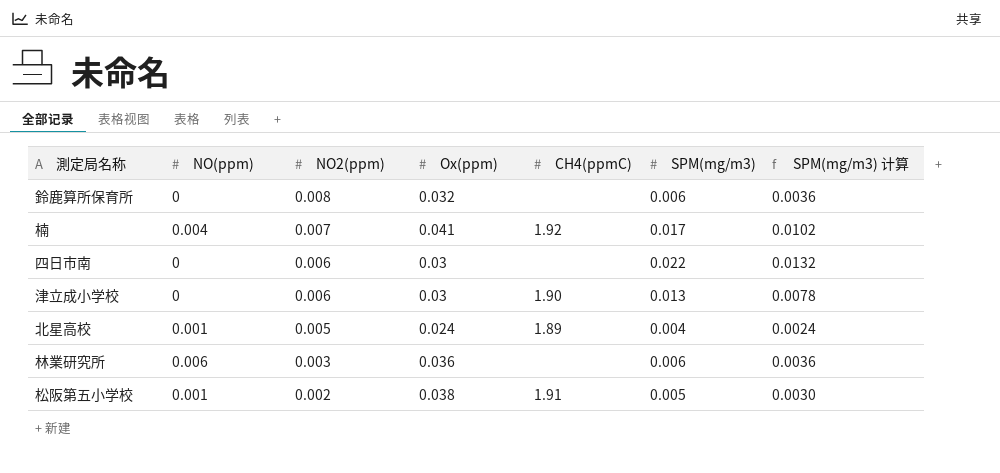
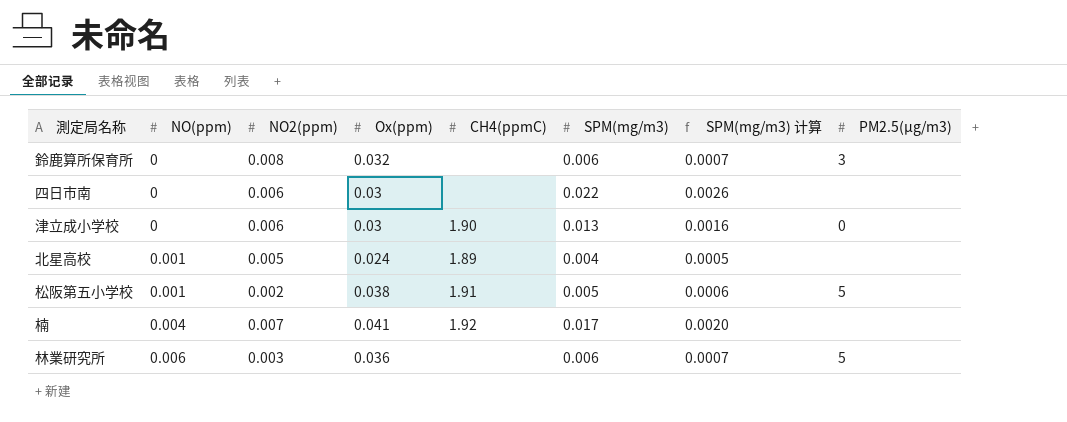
row order: NO2(ppm) descending -> NO(ppm) ascending
column SPM(mg/m3) 计算 | formula: [SPM(mg/m3)] * 0.6 -> [SPM(mg/m3)] * 0.12
column PM2.5(μg/m3) | position: none -> 8

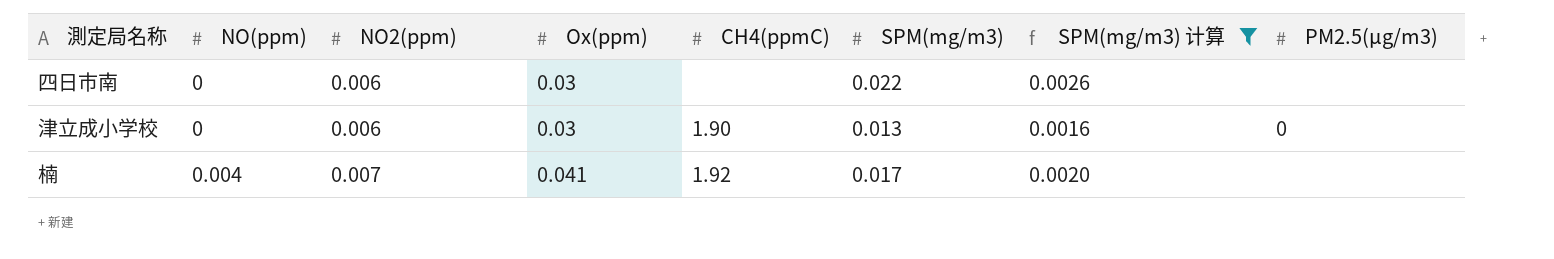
filter: none -> SPM(mg/m3) 计算 >= 0.0016

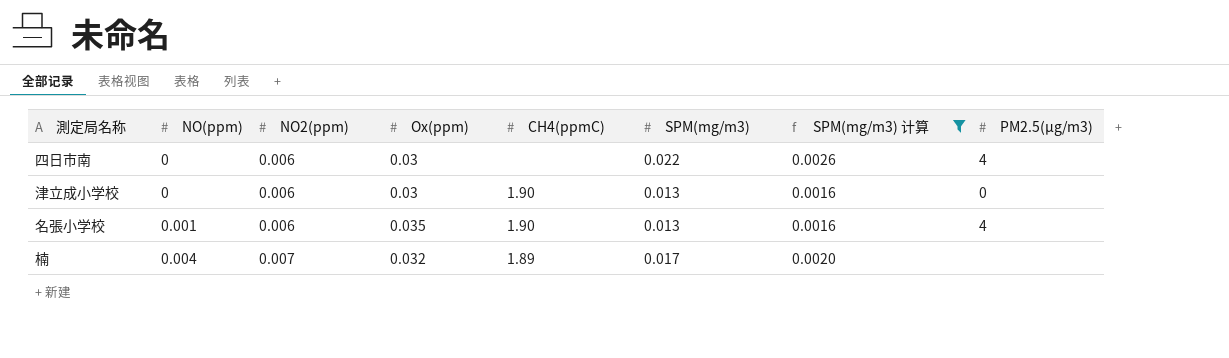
四日市南 | PM2.5(μg/m3): none -> 4
row 名張小学校: none -> 0.001 | 0.006 | 0.035 | 1.90 | 0.013 | 0.0016 | 4
楠 | Ox(ppm): 0.041 -> 0.032
楠 | CH4(ppmC): 1.92 -> 1.89

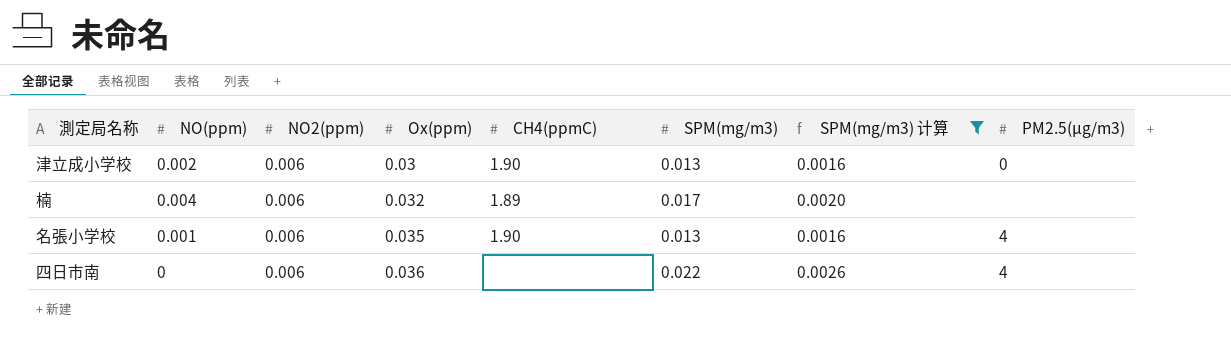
row order: NO(ppm) ascending -> Ox(ppm) ascending
津立成小学校 | NO(ppm): 0 -> 0.002
楠 | NO2(ppm): 0.007 -> 0.006
四日市南 | Ox(ppm): 0.03 -> 0.036

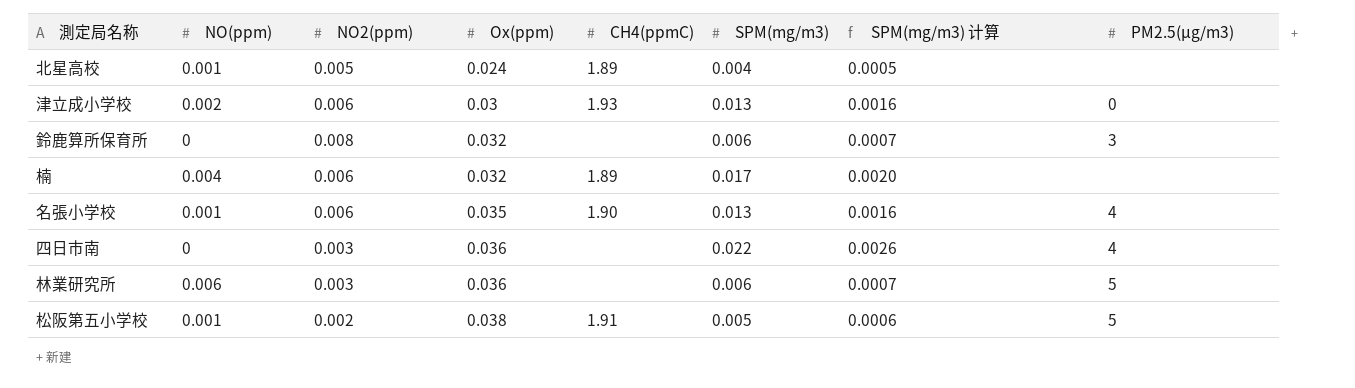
filter: SPM(mg/m3) 计算 >= 0.0016 -> none
津立成小学校 | CH4(ppmC): 1.90 -> 1.93
四日市南 | NO2(ppm): 0.006 -> 0.003

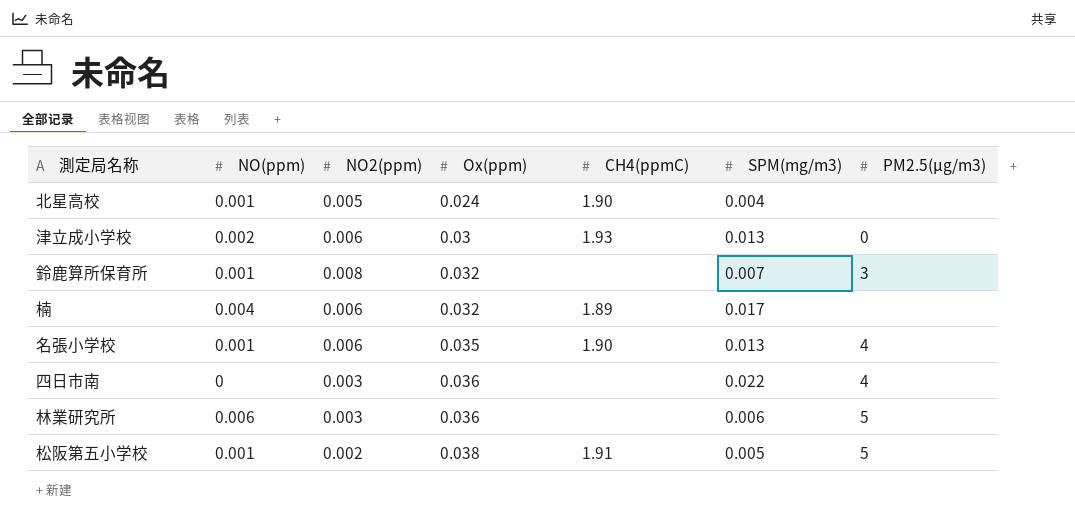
column SPM(mg/m3) 计算 | formula: [SPM(mg/m3)] * 0.12 -> none
北星高校 | CH4(ppmC): 1.89 -> 1.90
鈴鹿算所保育所 | NO(ppm): 0 -> 0.001
鈴鹿算所保育所 | SPM(mg/m3): 0.006 -> 0.007

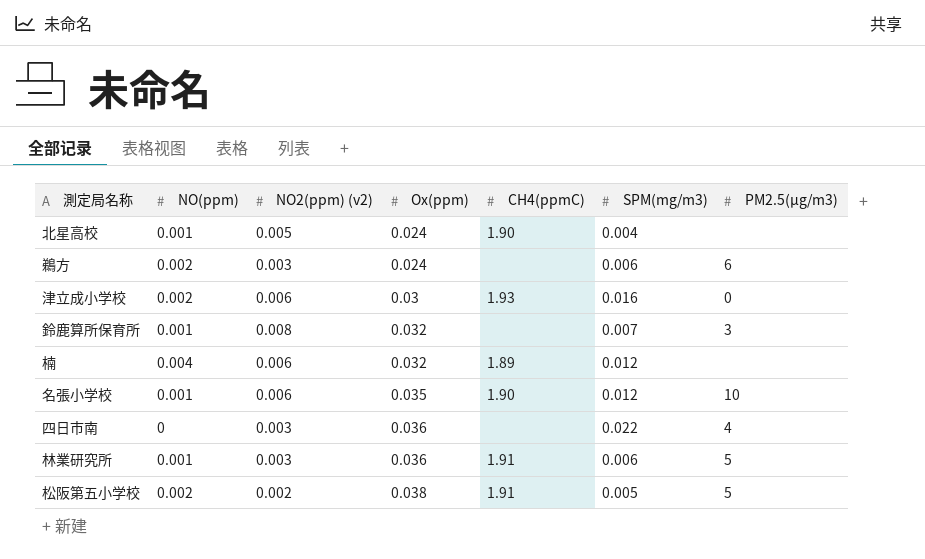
column name: NO2(ppm) -> NO2(ppm) (v2)
row 鵜方: none -> 0.002 | 0.003 | 0.024 | none | 0.006 | 6
津立成小学校 | SPM(mg/m3): 0.013 -> 0.016
楠 | SPM(mg/m3): 0.017 -> 0.012
名張小学校 | SPM(mg/m3): 0.013 -> 0.012
名張小学校 | PM2.5(μg/m3): 4 -> 10
林業研究所 | NO(ppm): 0.006 -> 0.001
林業研究所 | CH4(ppmC): none -> 1.91
松阪第五小学校 | NO(ppm): 0.001 -> 0.002

